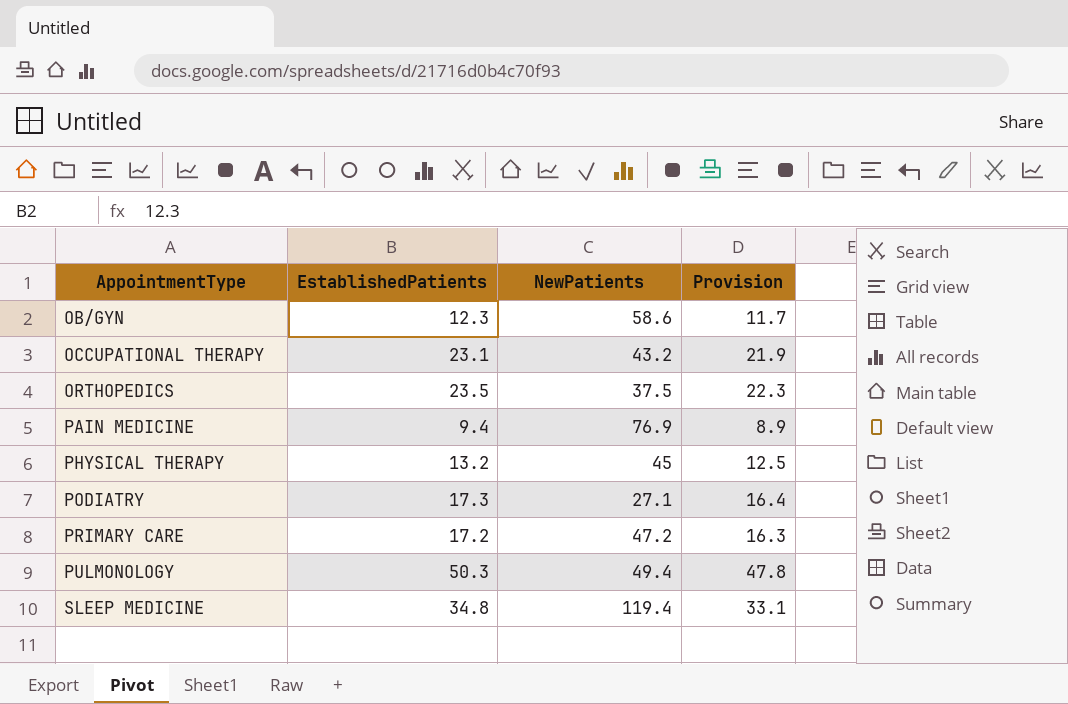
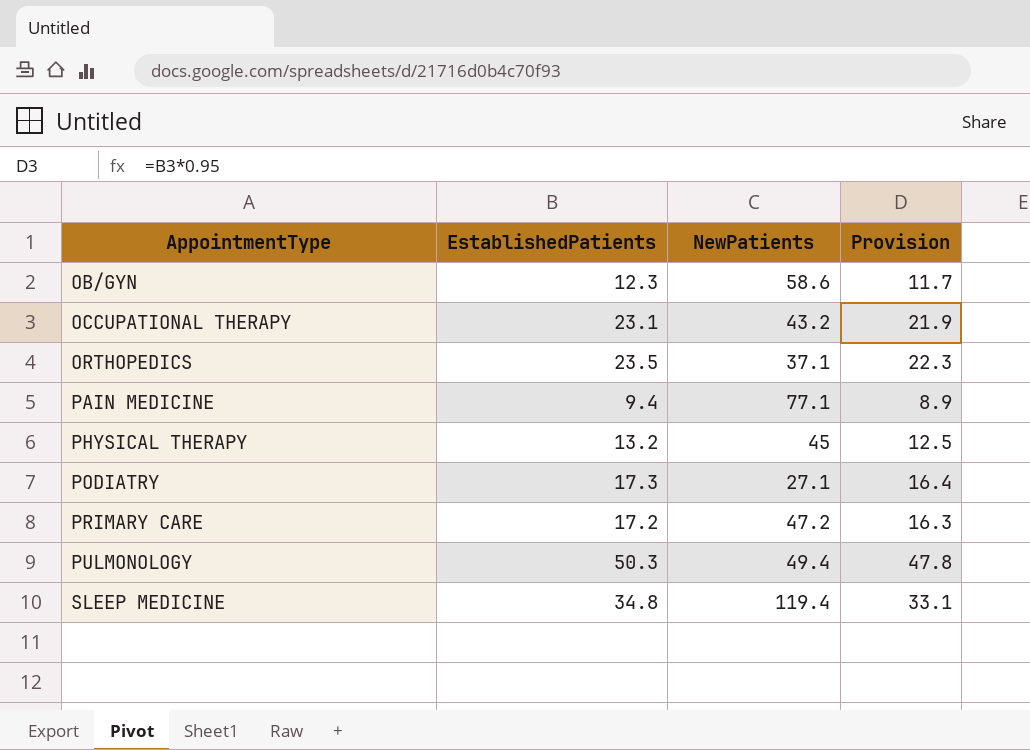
ORTHOPEDICS | NewPatients: 37.5 -> 37.1
PAIN MEDICINE | NewPatients: 76.9 -> 77.1

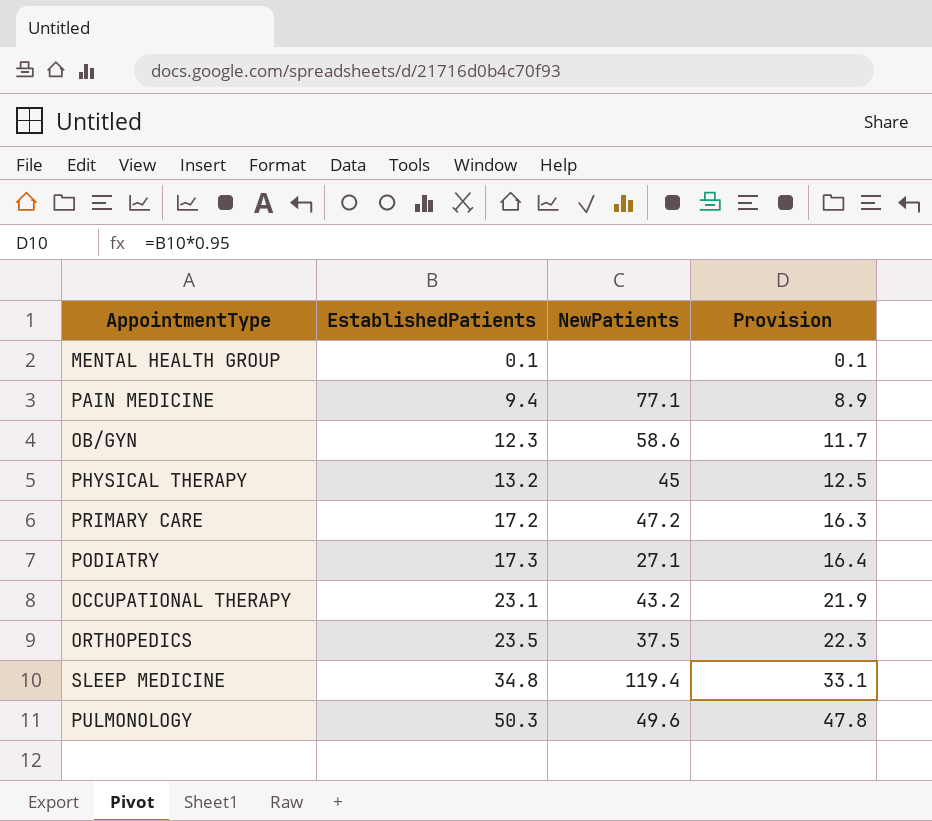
row order: AppointmentType ascending -> EstablishedPatients ascending
row MENTAL HEALTH GROUP: none -> 0.1 | none | 0.1
ORTHOPEDICS | NewPatients: 37.1 -> 37.5
PULMONOLOGY | NewPatients: 49.4 -> 49.6

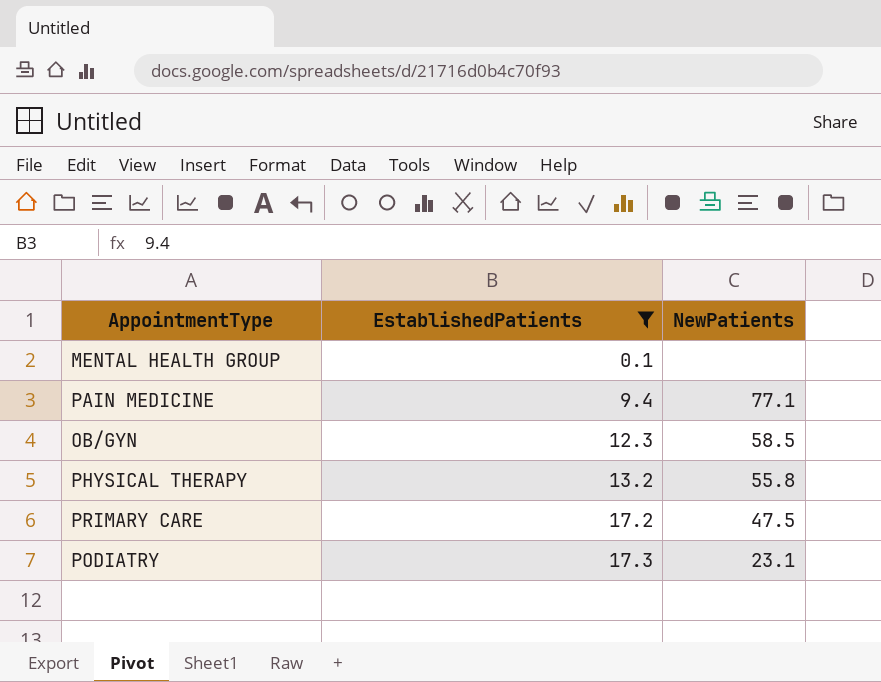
filter: none -> EstablishedPatients <= 17.3
column Provision | formula: [EstablishedPatients] * 0.95 -> none
OB/GYN | NewPatients: 58.6 -> 58.5
PHYSICAL THERAPY | NewPatients: 45 -> 55.8
PRIMARY CARE | NewPatients: 47.2 -> 47.5
PODIATRY | NewPatients: 27.1 -> 23.1

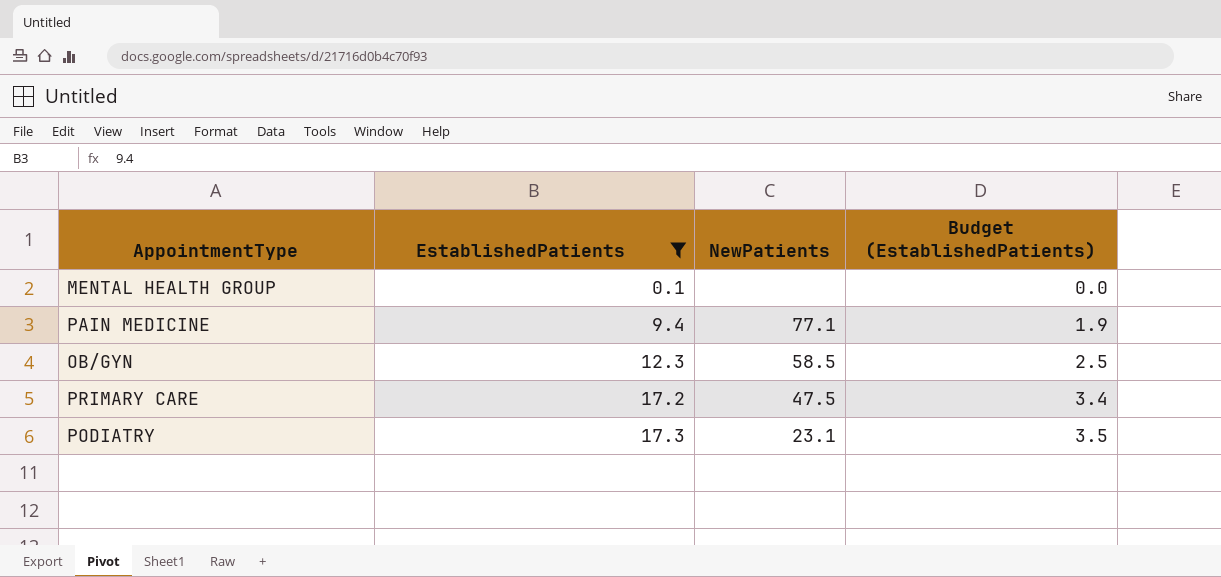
column Budget (EstablishedPatients) | formula: none -> [EstablishedPatients] * 0.2
row PHYSICAL THERAPY: 13.2 | 55.8 -> none

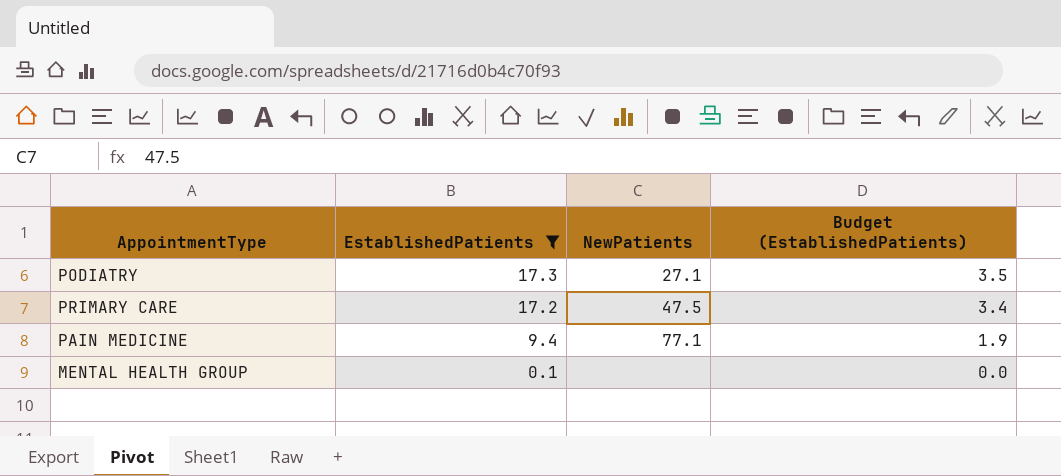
row order: EstablishedPatients ascending -> EstablishedPatients descending
row OB/GYN: 12.3 | 58.5 | 2.5 -> none
PODIATRY | NewPatients: 23.1 -> 27.1

